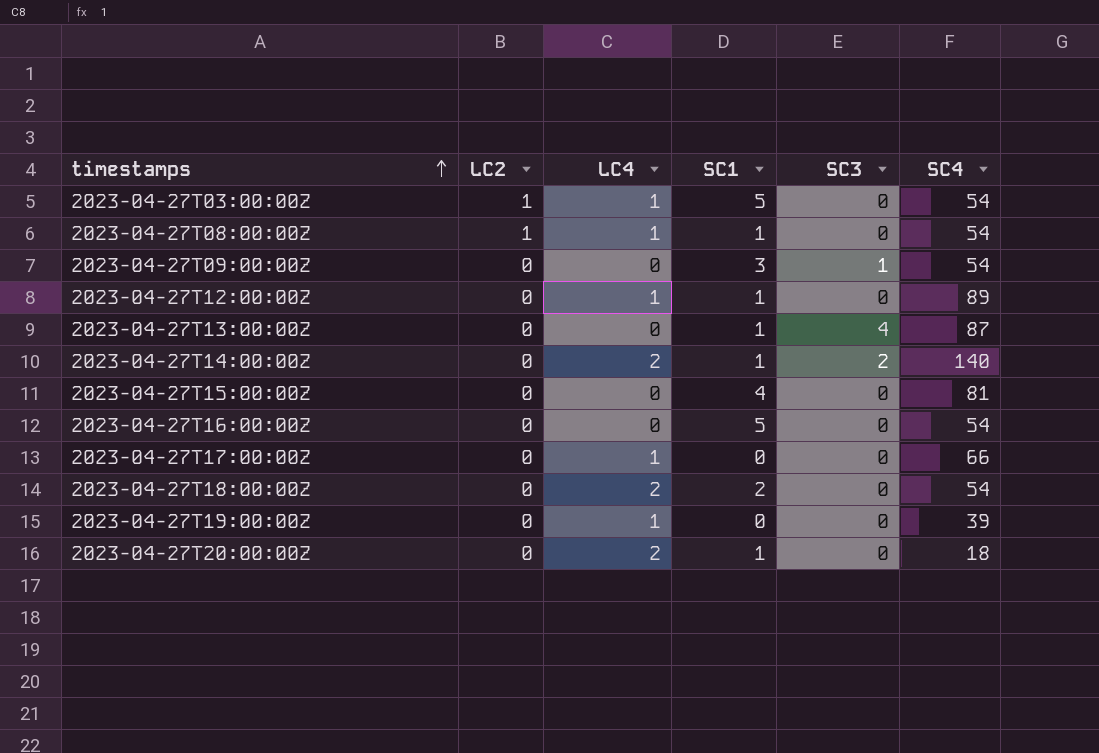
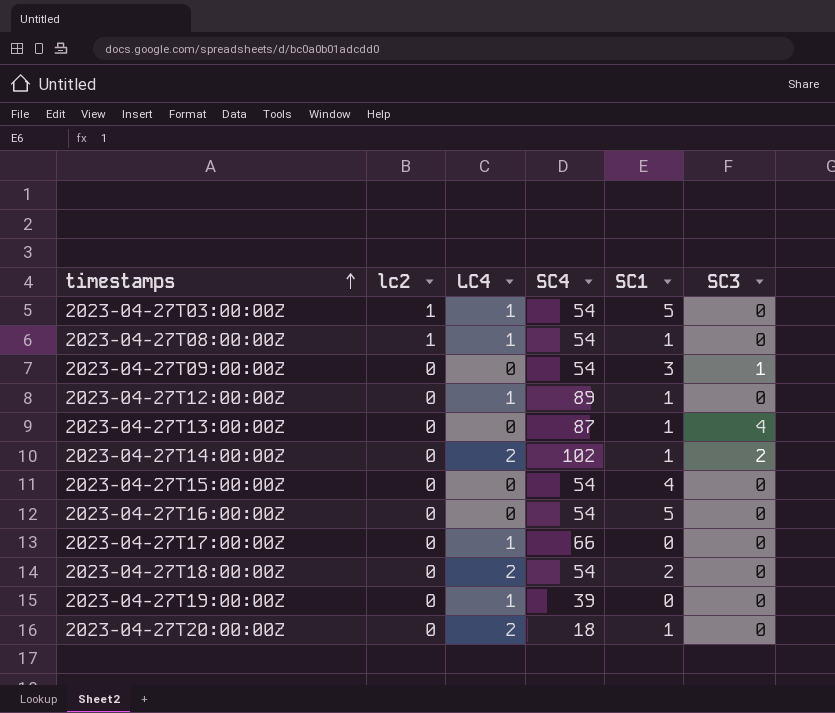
column name: LC2 -> lc2
column SC4 | position: 6 -> 4
2023-04-27T14:00:00Z | SC4: 140 -> 102
2023-04-27T15:00:00Z | SC4: 81 -> 54

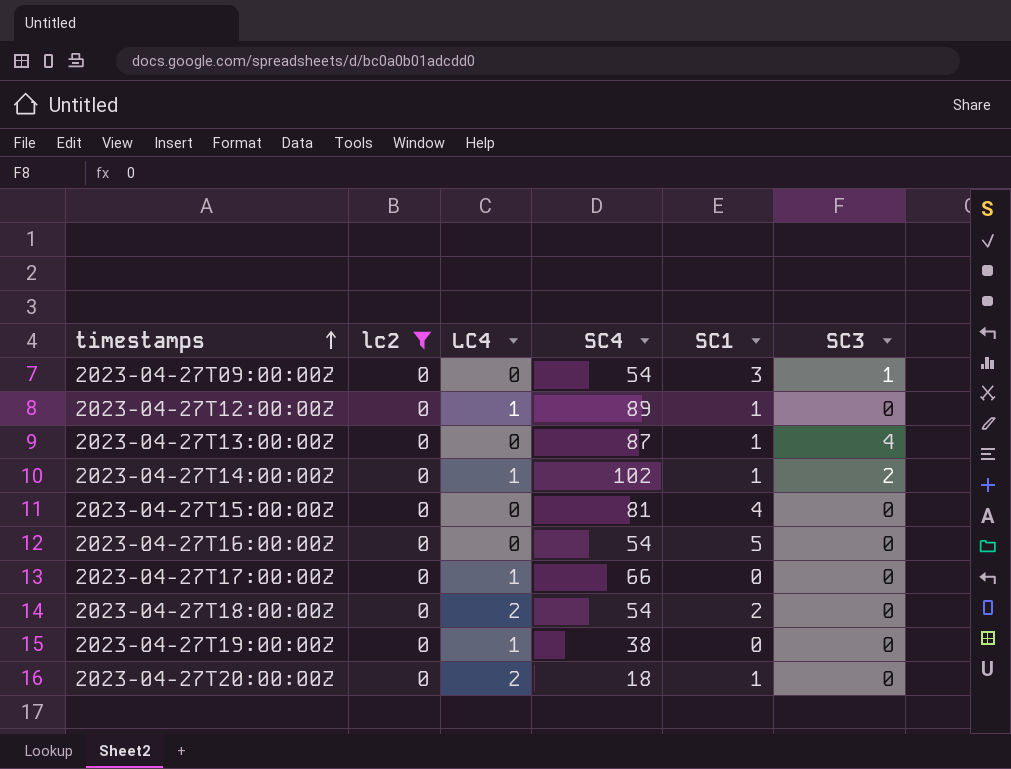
filter: none -> lc2 = 0
2023-04-27T14:00:00Z | LC4: 2 -> 1
2023-04-27T15:00:00Z | SC4: 54 -> 81
2023-04-27T19:00:00Z | SC4: 39 -> 38

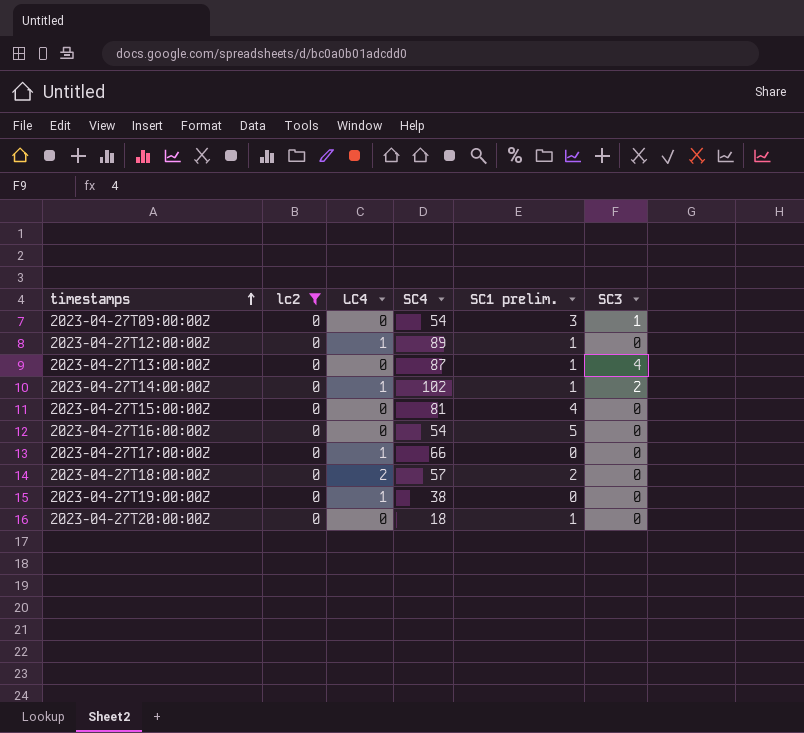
column name: SC1 -> SC1 prelim.
2023-04-27T18:00:00Z | SC4: 54 -> 57
2023-04-27T20:00:00Z | LC4: 2 -> 0

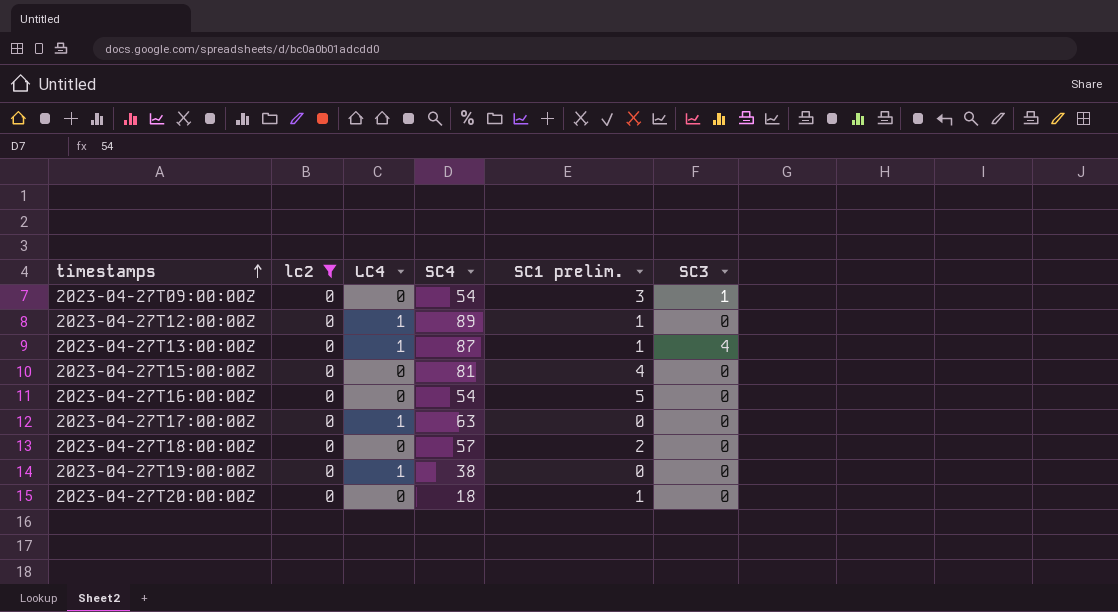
row 2023-04-27T14:00:00Z: 0 | 1 | 102 | 1 | 2 -> none
2023-04-27T13:00:00Z | LC4: 0 -> 1
2023-04-27T17:00:00Z | SC4: 66 -> 63
2023-04-27T18:00:00Z | LC4: 2 -> 0

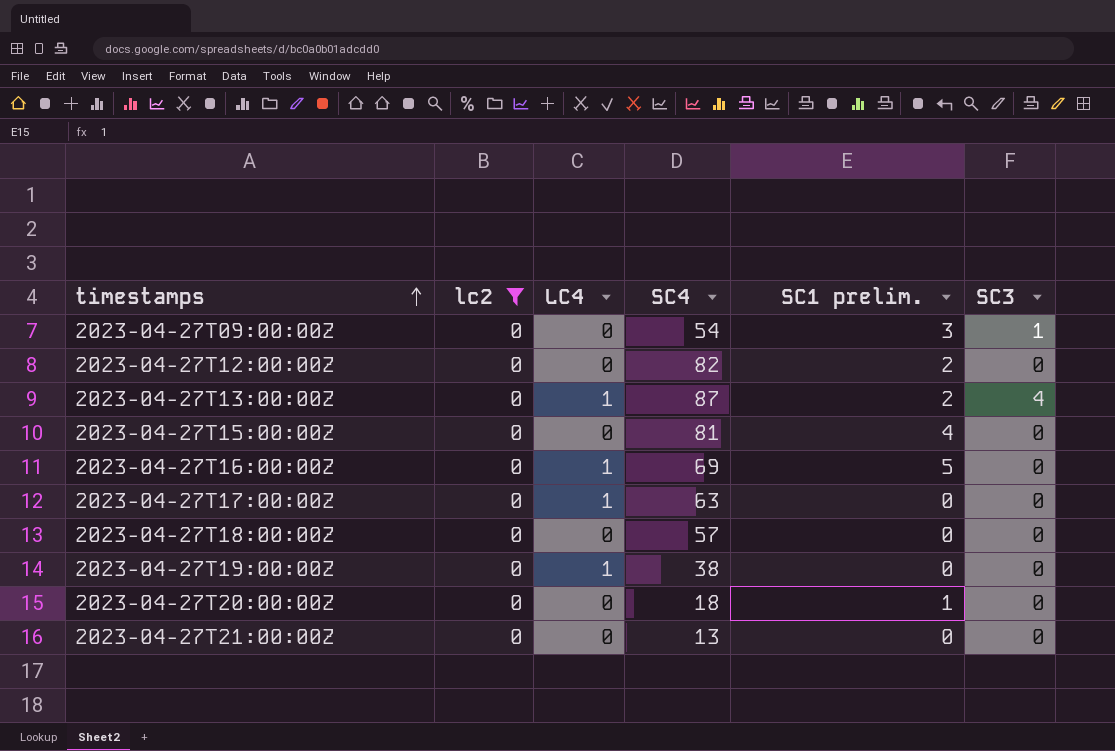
2023-04-27T12:00:00Z | LC4: 1 -> 0
2023-04-27T12:00:00Z | SC4: 89 -> 82
2023-04-27T12:00:00Z | SC1 prelim.: 1 -> 2
2023-04-27T13:00:00Z | SC1 prelim.: 1 -> 2
2023-04-27T16:00:00Z | LC4: 0 -> 1
2023-04-27T16:00:00Z | SC4: 54 -> 69
2023-04-27T18:00:00Z | SC1 prelim.: 2 -> 0
row 2023-04-27T21:00:00Z: none -> 0 | 0 | 13 | 0 | 0

